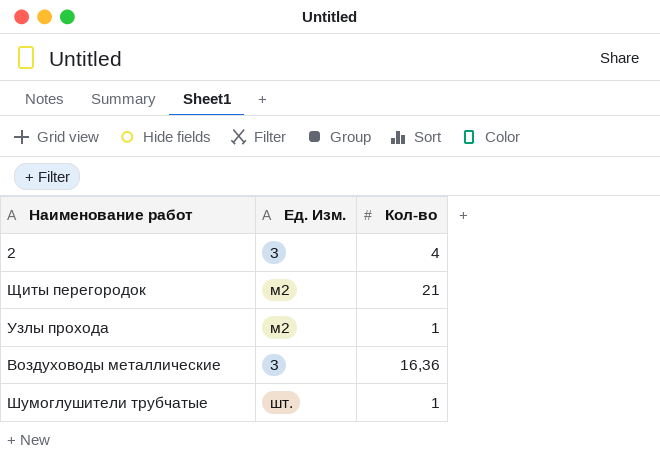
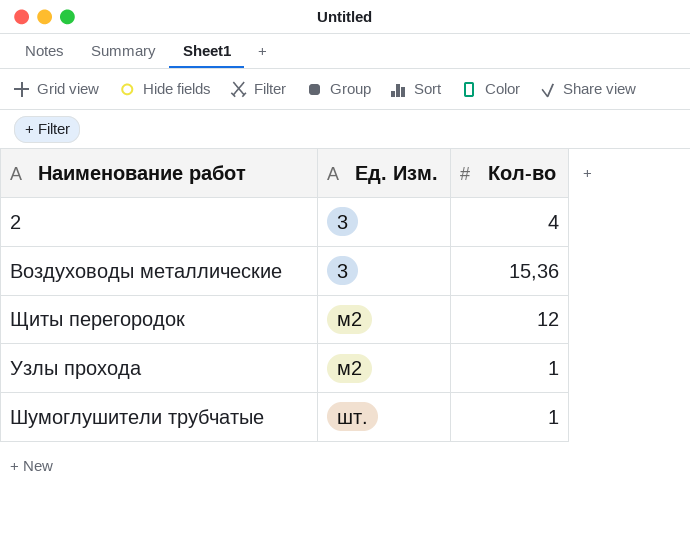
row order: none -> Ед. Изм. ascending
Воздуховоды металлические | Кол-во: 16,36 -> 15,36
Щиты перегородок | Кол-во: 21 -> 12

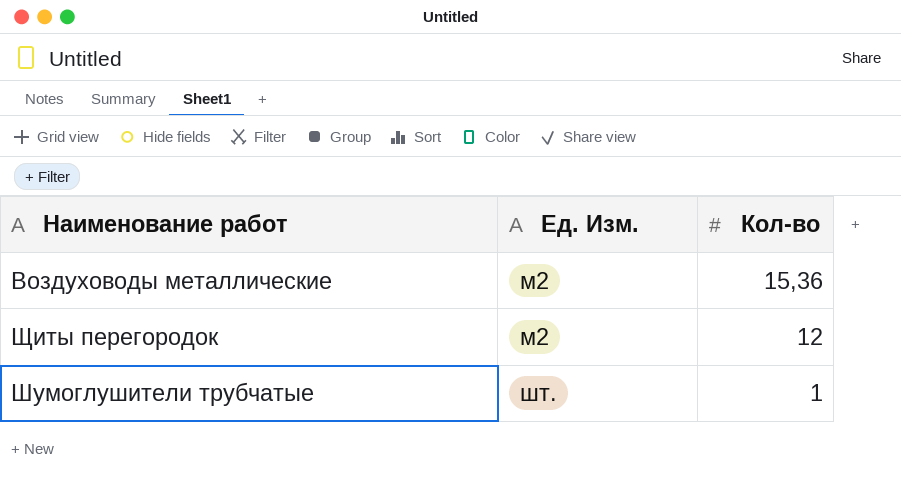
row 2: 3 | 4 -> none
row Узлы прохода: м2 | 1 -> none
Воздуховоды металлические | Ед. Изм.: 3 -> м2

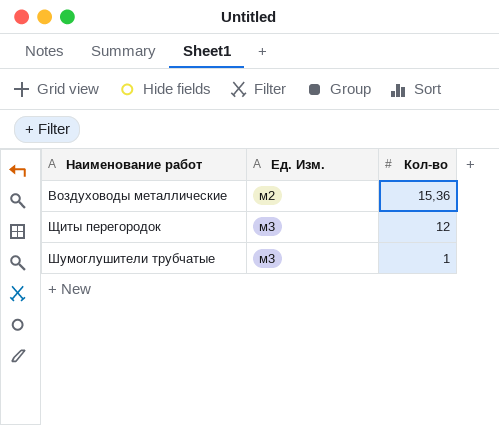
Щиты перегородок | Ед. Изм.: м2 -> м3
Шумоглушители трубчатые | Ед. Изм.: шт. -> м3

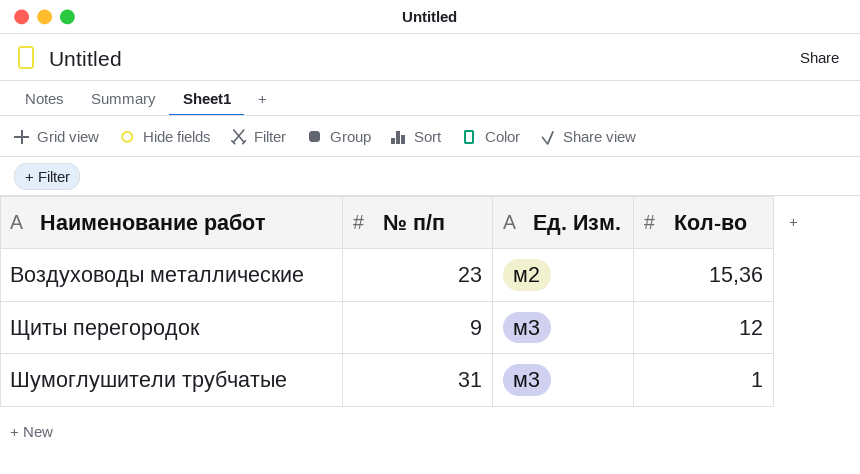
column № п/п | position: none -> 2

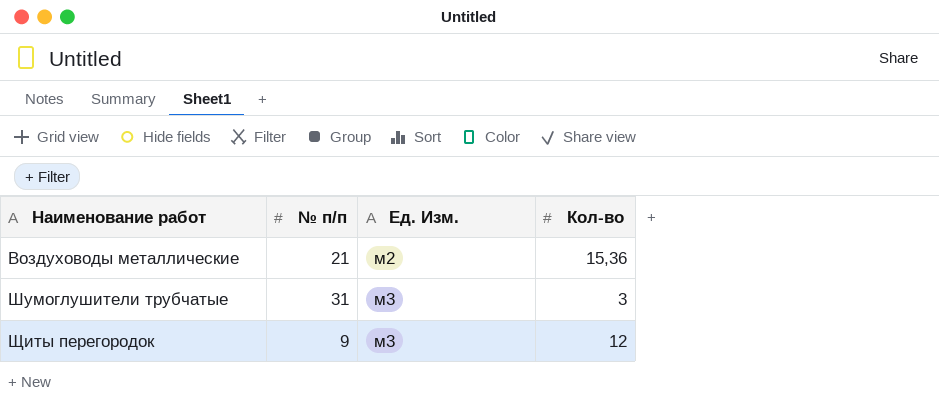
row order: Ед. Изм. ascending -> Наименование работ ascending
Воздуховоды металлические | № п/п: 23 -> 21
Шумоглушители трубчатые | Кол-во: 1 -> 3

